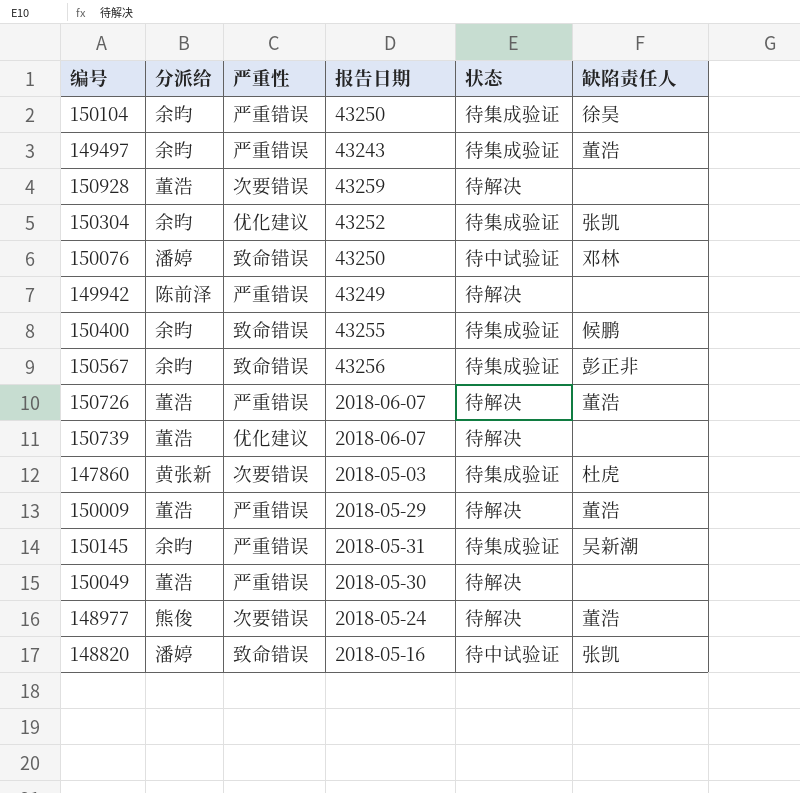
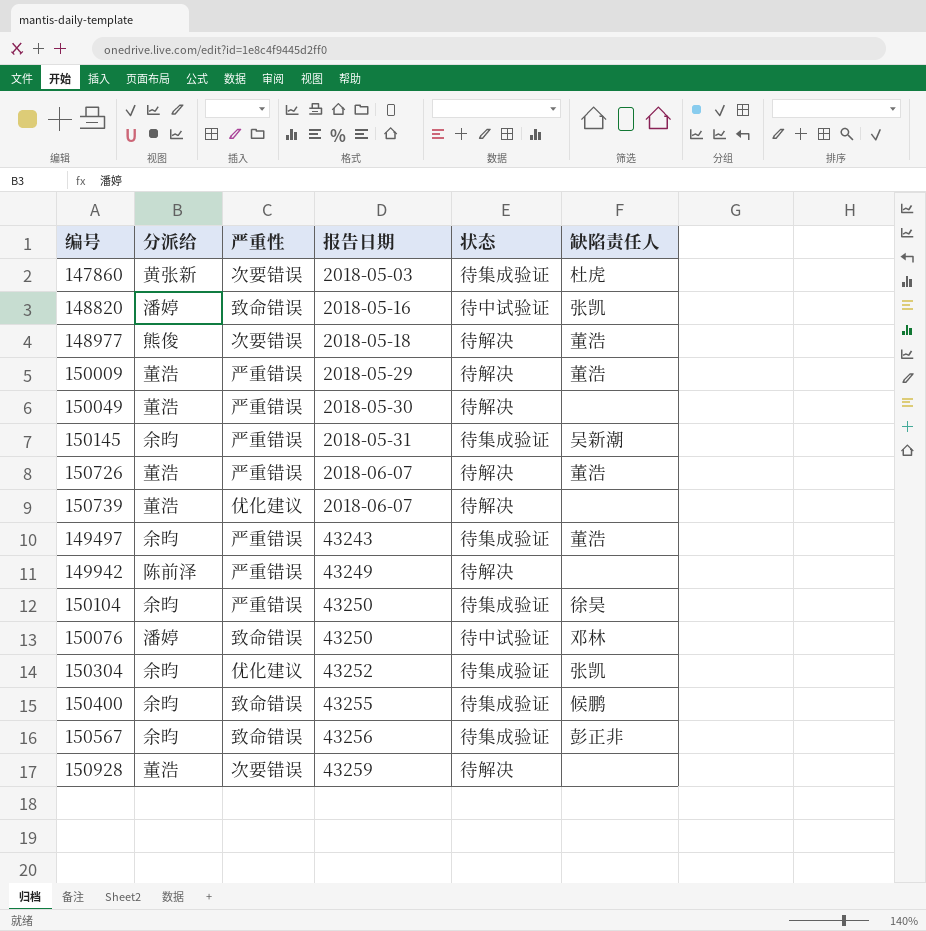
row order: none -> 报告日期 ascending
148977 | 报告日期: 2018-05-24 -> 2018-05-18

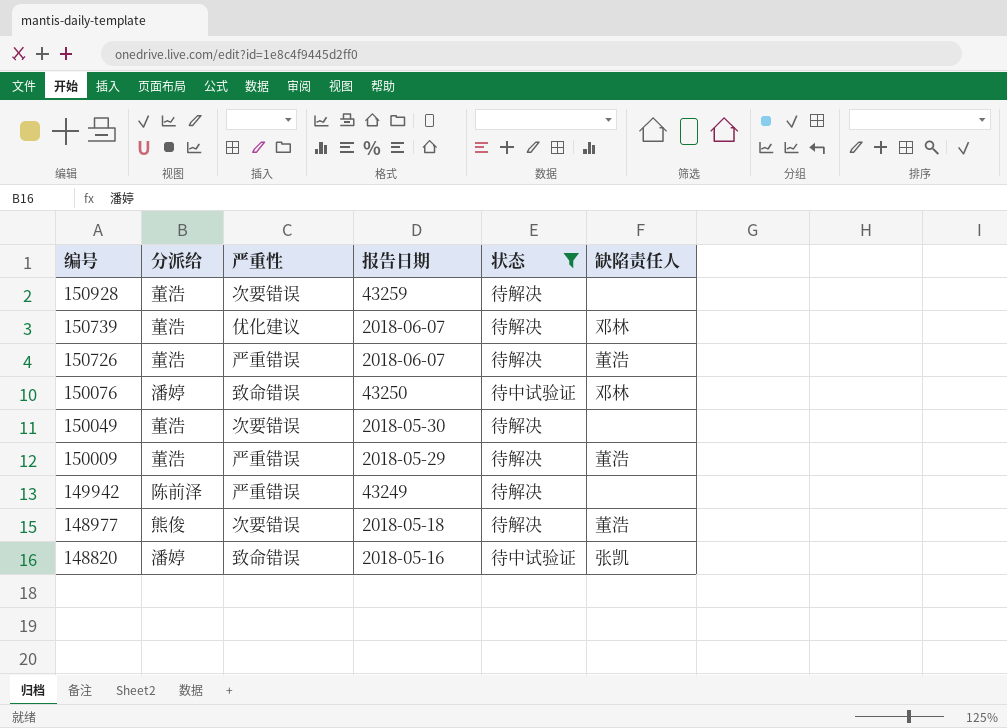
filter: none -> 状态 != 待集成验证
row order: 报告日期 ascending -> 编号 descending
150739 | 缺陷责任人: none -> 邓林
150049 | 严重性: 严重错误 -> 次要错误

